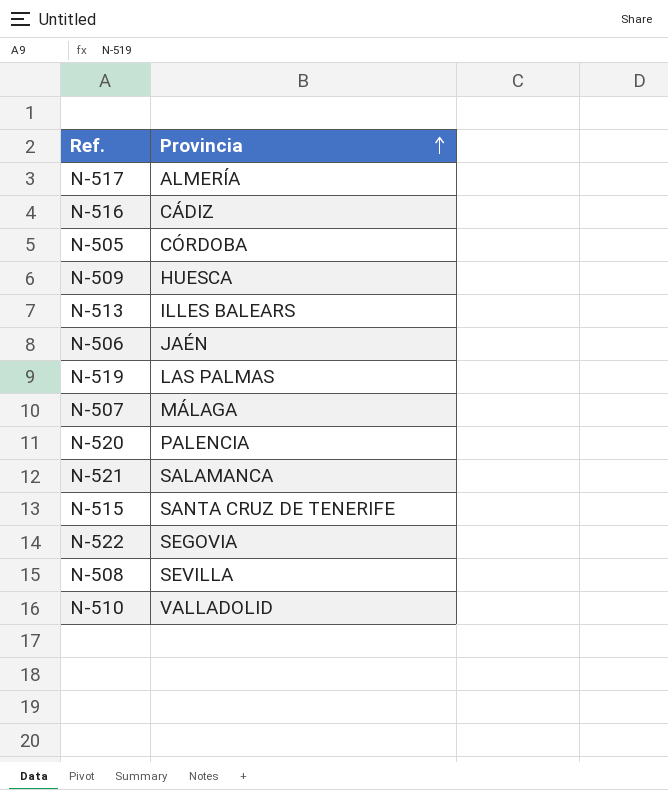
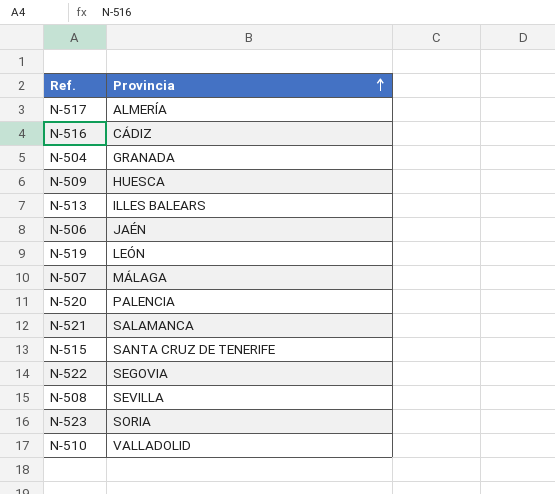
row N-505: CÓRDOBA -> none
row N-504: none -> GRANADA
N-519 | Provincia: LAS PALMAS -> LEÓN
row N-523: none -> SORIA

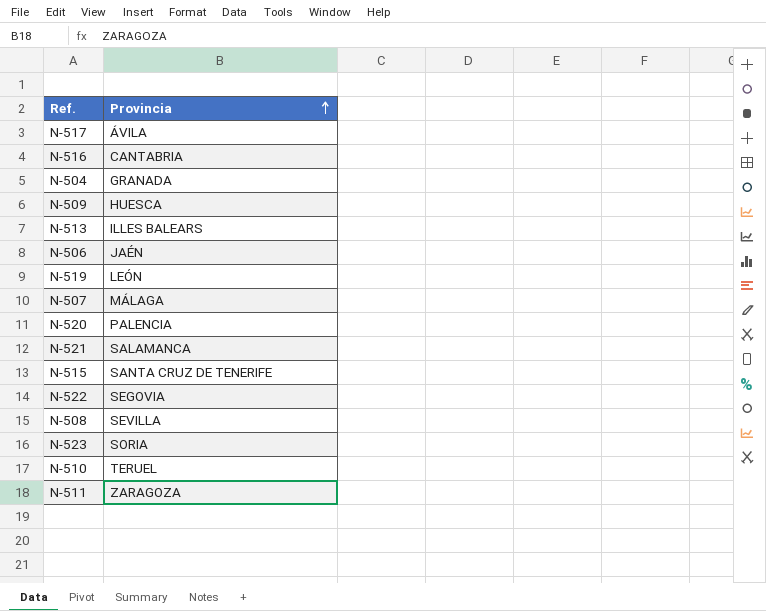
N-517 | Provincia: ALMERÍA -> ÁVILA
N-516 | Provincia: CÁDIZ -> CANTABRIA
N-510 | Provincia: VALLADOLID -> TERUEL
row N-511: none -> ZARAGOZA

